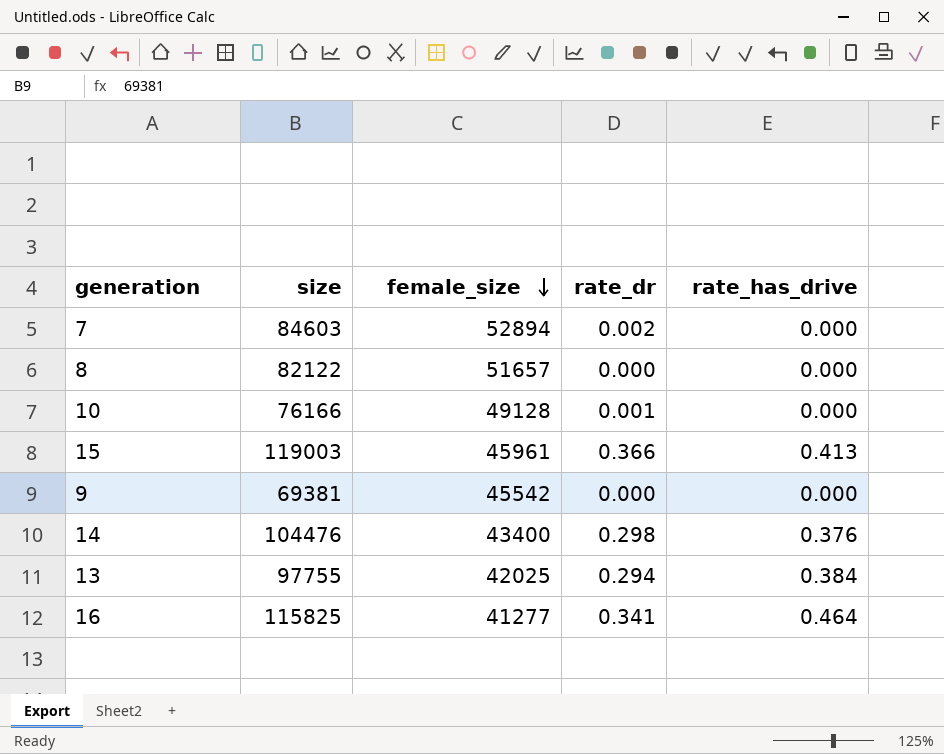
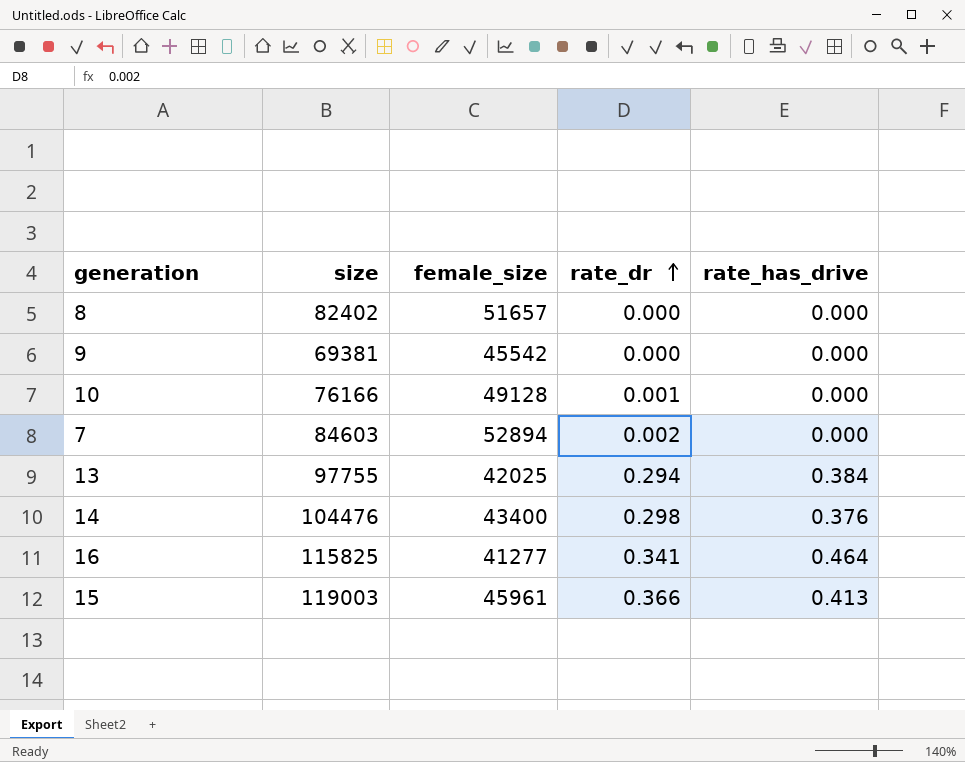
row order: female_size descending -> rate_dr ascending
8 | size: 82122 -> 82402

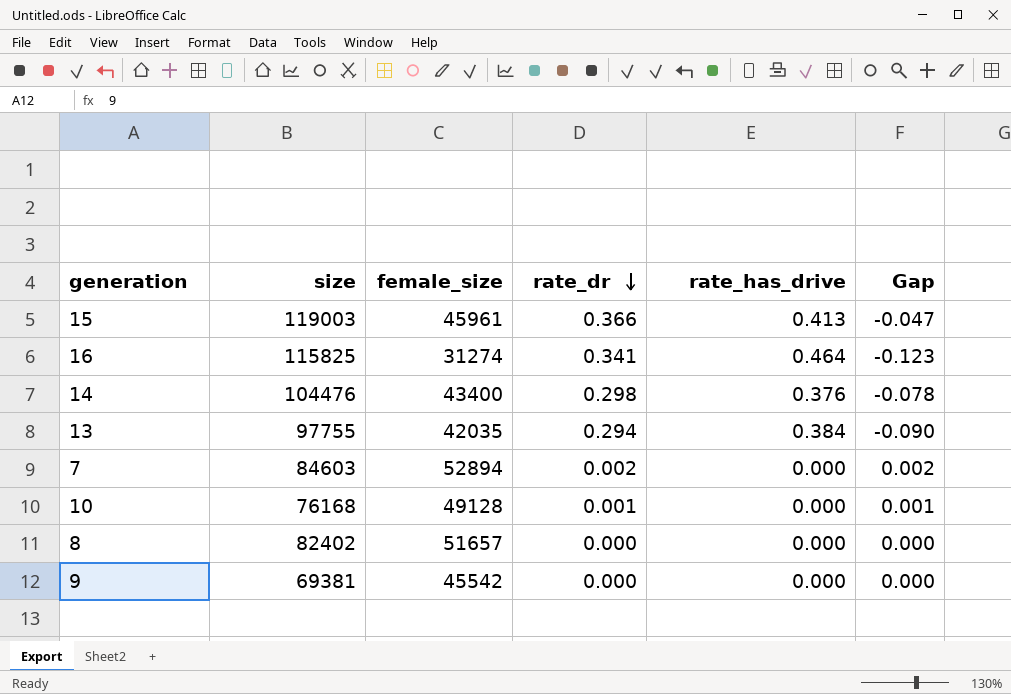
row order: rate_dr ascending -> rate_dr descending
column Gap | formula: none -> [rate_dr] - [rate_has_drive]
16 | female_size: 41277 -> 31274
13 | female_size: 42025 -> 42035
10 | size: 76166 -> 76168

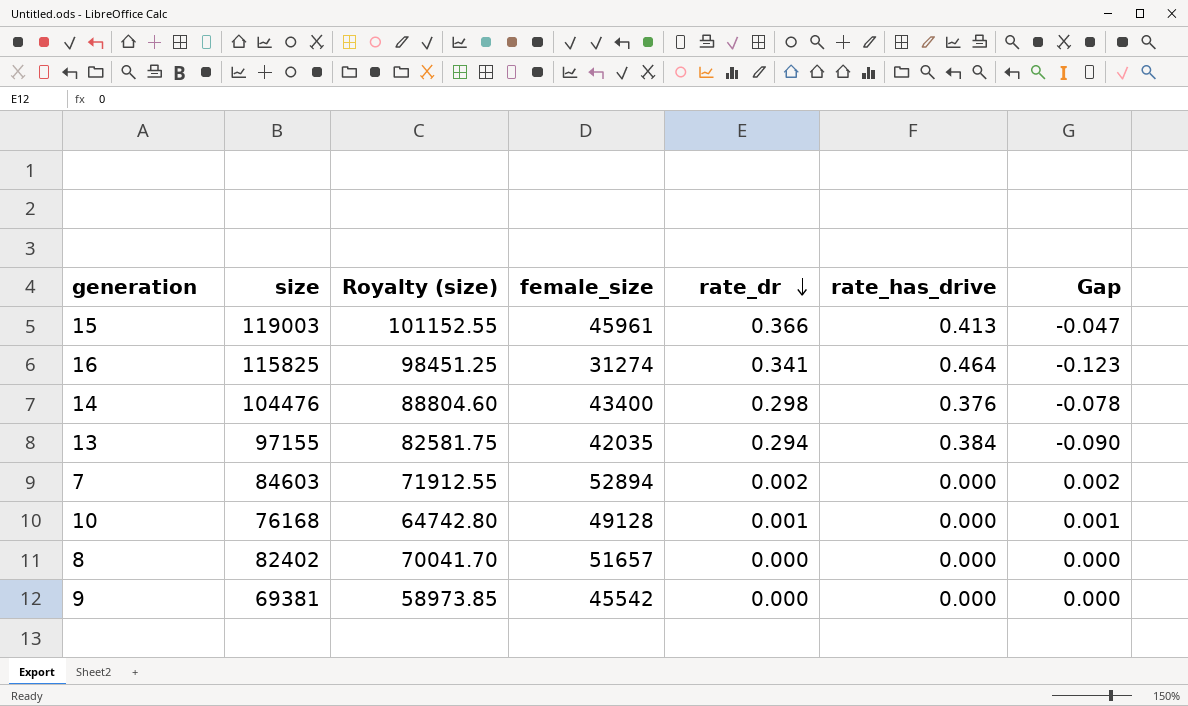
column Royalty (size) | formula: none -> [size] * 0.85
13 | size: 97755 -> 97155

